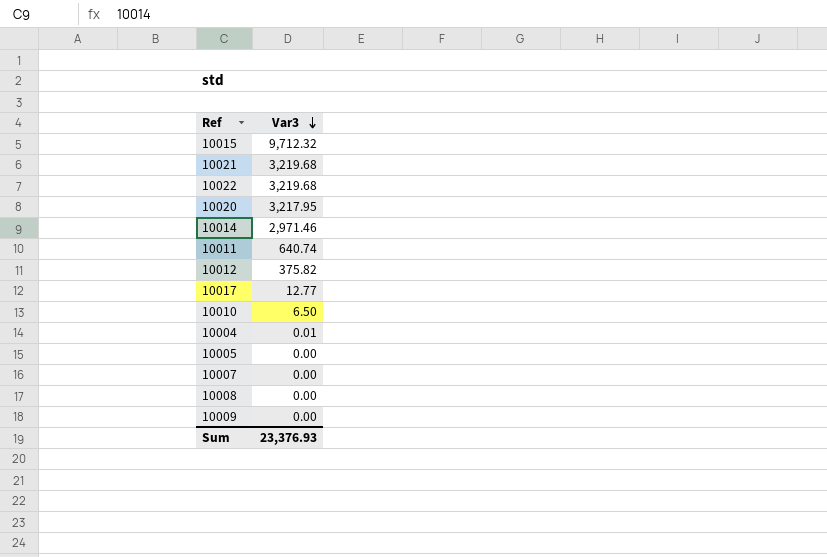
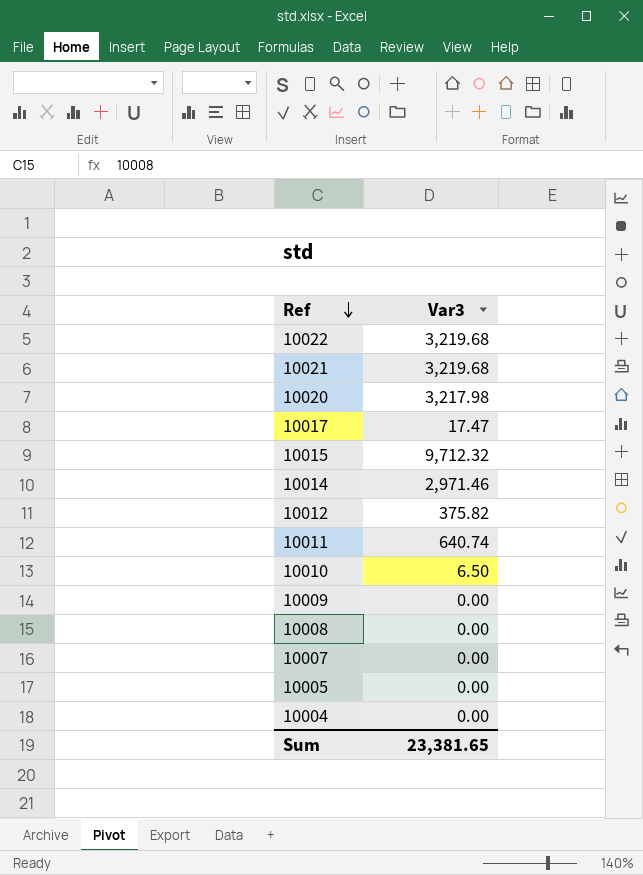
row order: Var3 descending -> Ref descending
10020 | Var3: 3,217.95 -> 3,217.98
10017 | Var3: 12.77 -> 17.47
10004 | Var3: 0.01 -> 0.00
Sum | Var3: 23,376.93 -> 23,381.65

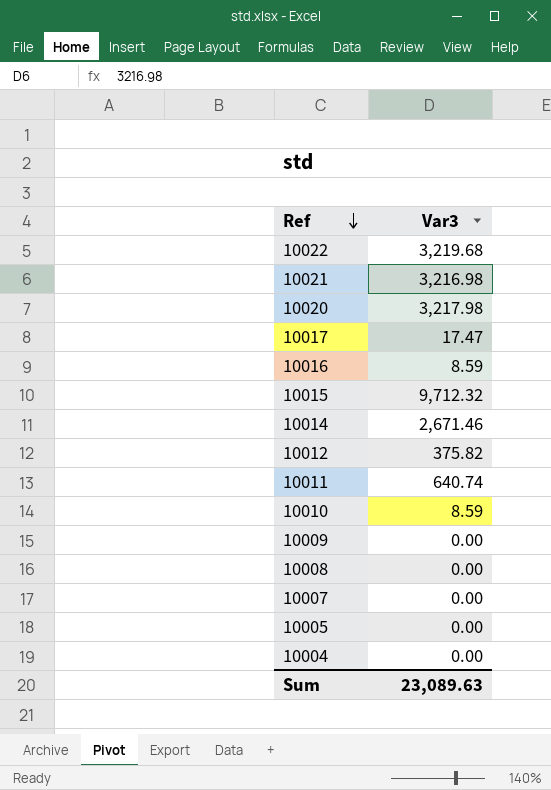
10021 | Var3: 3,219.68 -> 3,216.98
row 10016: none -> 8.59
10014 | Var3: 2,971.46 -> 2,671.46
10010 | Var3: 6.50 -> 8.59
Sum | Var3: 23,381.65 -> 23,089.63

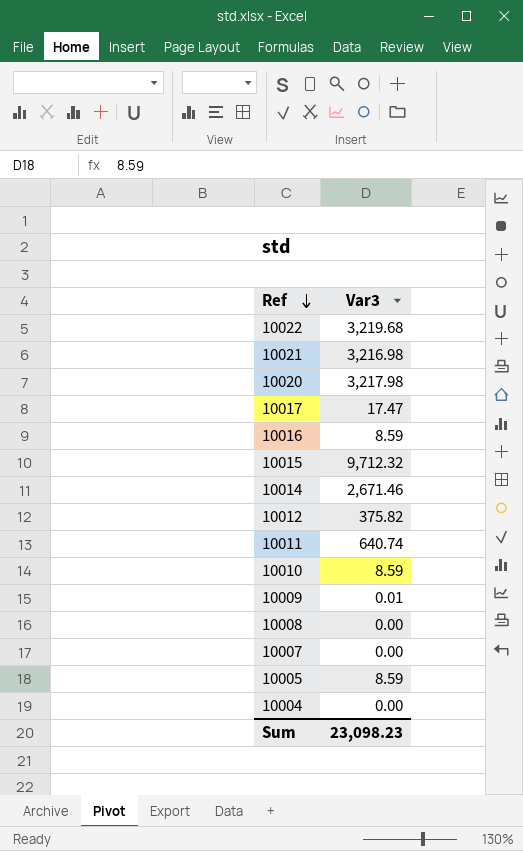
10009 | Var3: 0.00 -> 0.01
10005 | Var3: 0.00 -> 8.59
Sum | Var3: 23,089.63 -> 23,098.23

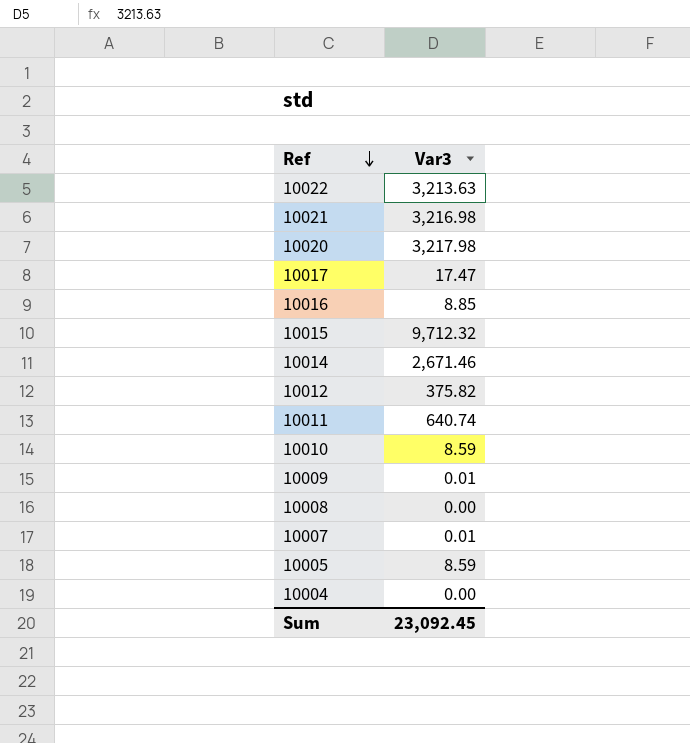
10022 | Var3: 3,219.68 -> 3,213.63
10016 | Var3: 8.59 -> 8.85
10007 | Var3: 0.00 -> 0.01
Sum | Var3: 23,098.23 -> 23,092.45

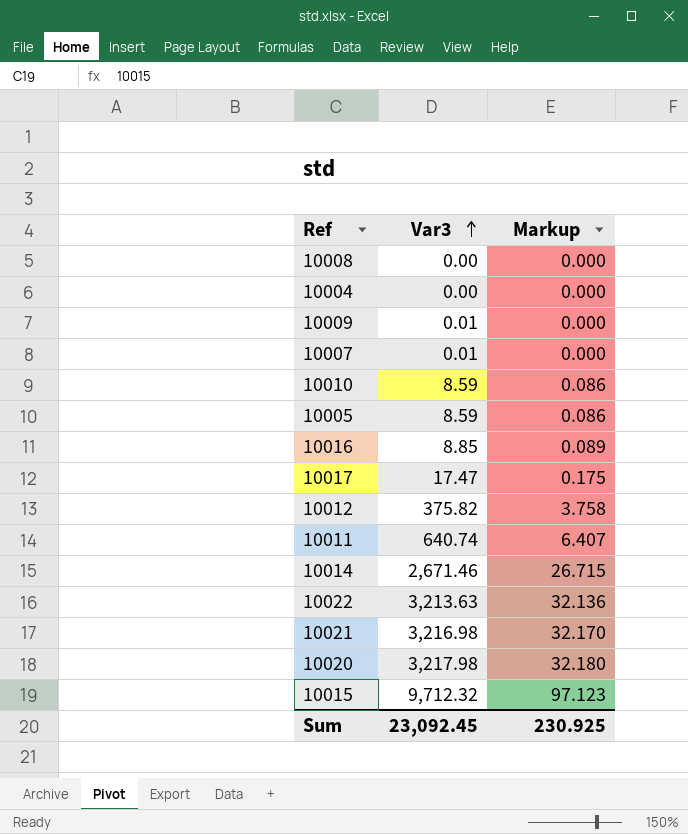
row order: Ref descending -> Var3 ascending
column Markup | formula: none -> [Var3] * 0.01

